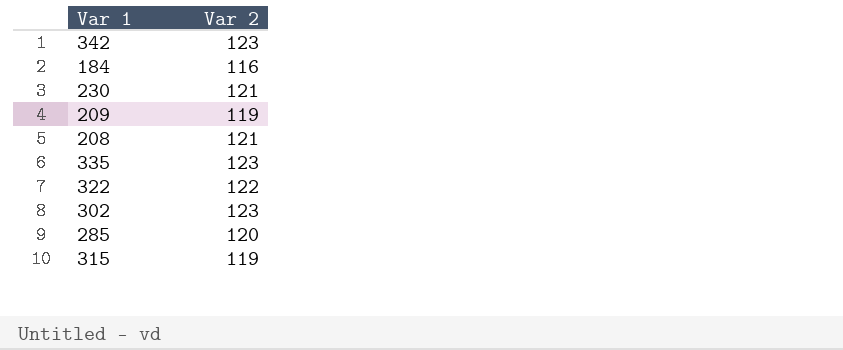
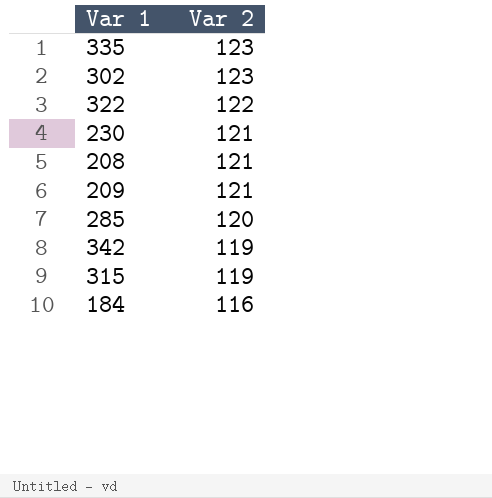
row order: none -> Var 2 descending
209 | Var 2: 119 -> 121
342 | Var 2: 123 -> 119

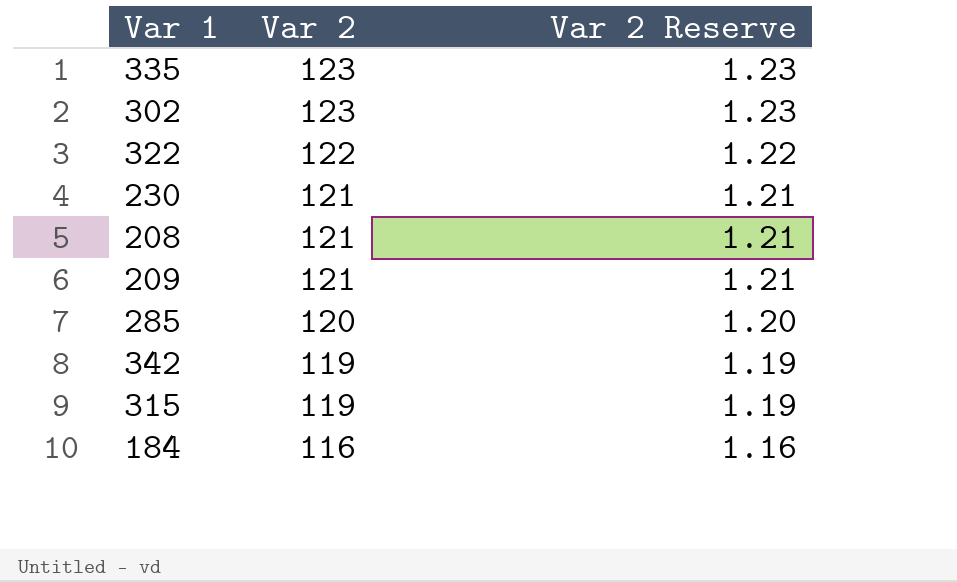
column Var 2 Reserve | formula: none -> [Var 2] * 0.01

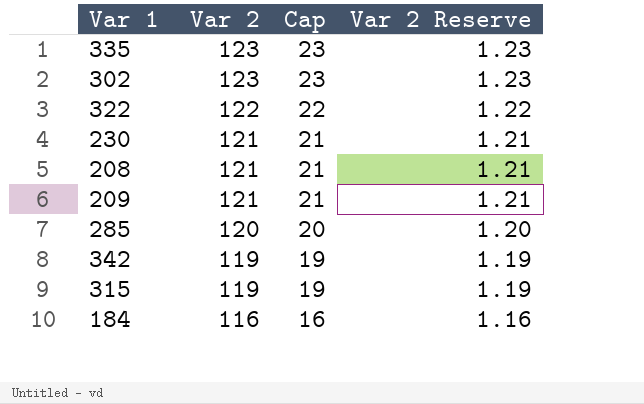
column Cap | formula: none -> [Var 2] - 100

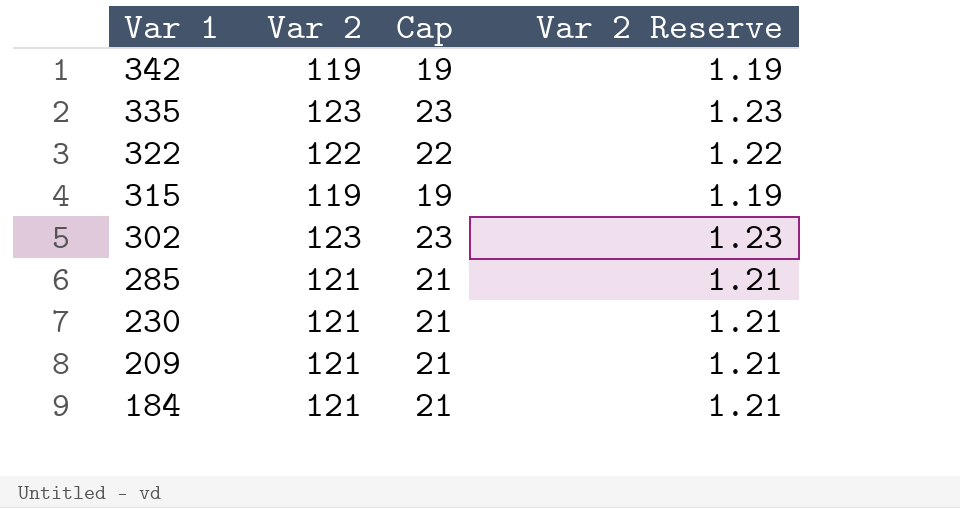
row order: Var 2 descending -> Var 1 descending
row 208: 121 | 21 | 1.21 -> none
285 | Var 2: 120 -> 121
285 | Cap: 20 -> 21
285 | Var 2 Reserve: 1.20 -> 1.21
184 | Var 2: 116 -> 121
184 | Cap: 16 -> 21
184 | Var 2 Reserve: 1.16 -> 1.21

